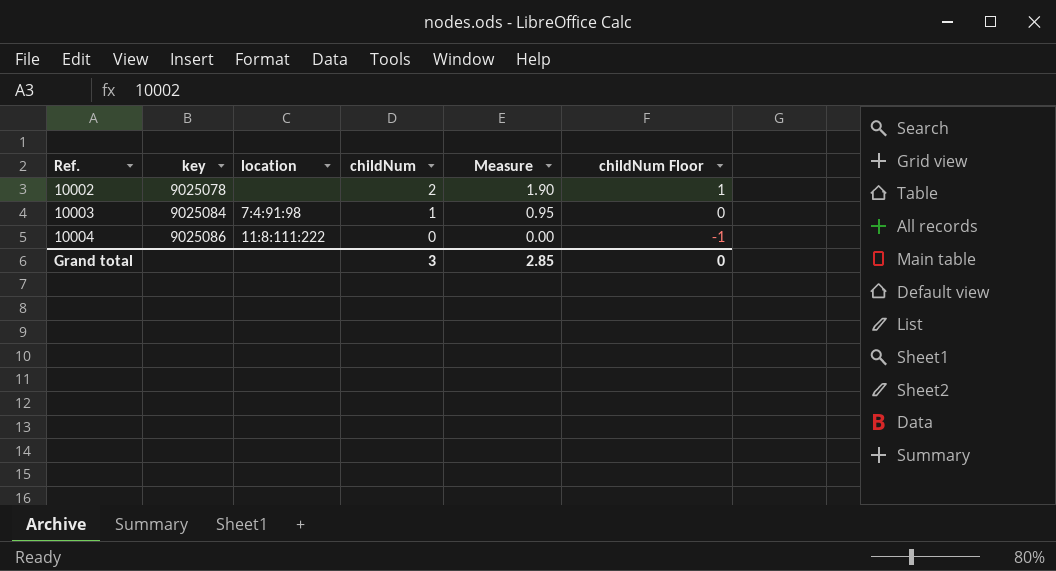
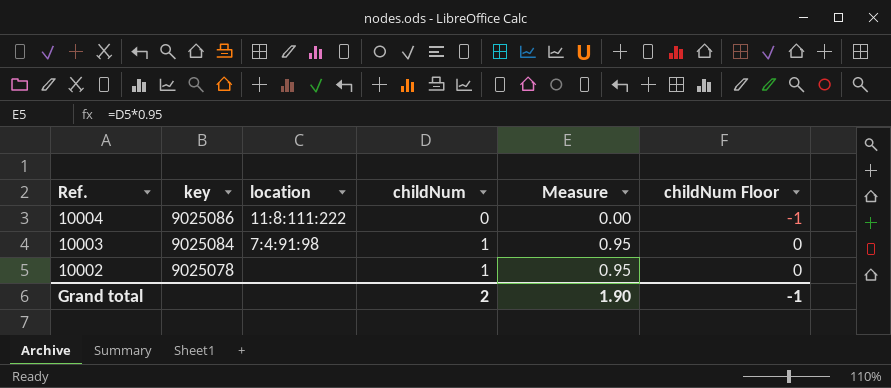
row order: Ref. ascending -> Ref. descending
10002 | childNum: 2 -> 1
10002 | Measure: 1.90 -> 0.95
10002 | childNum Floor: 1 -> 0
Grand total | childNum: 3 -> 2
Grand total | Measure: 2.85 -> 1.90
Grand total | childNum Floor: 0 -> -1

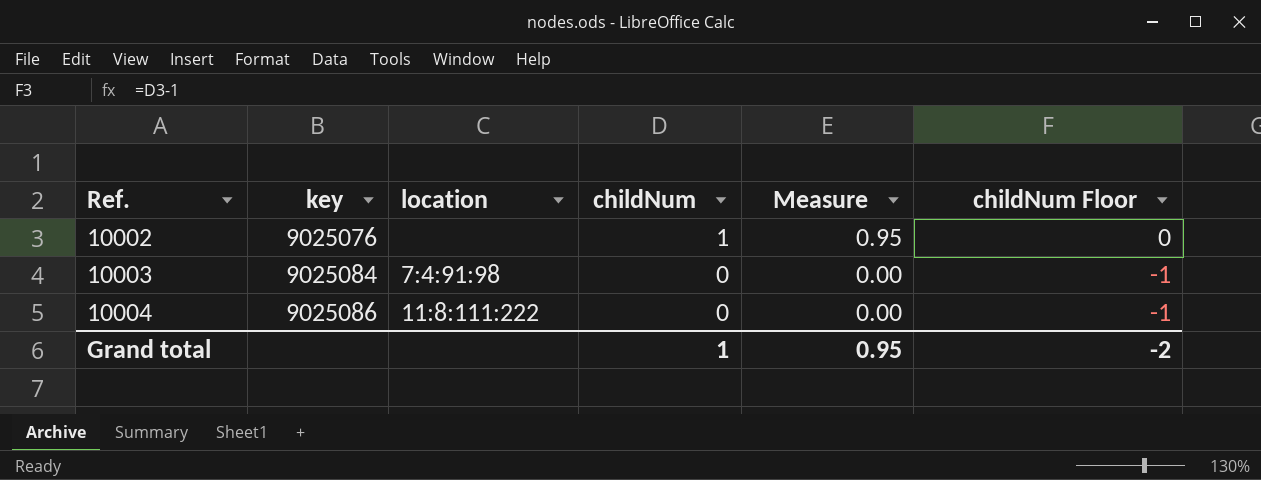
row order: Ref. descending -> Ref. ascending
10002 | key: 9025078 -> 9025076
10003 | childNum: 1 -> 0
10003 | Measure: 0.95 -> 0.00
10003 | childNum Floor: 0 -> -1
Grand total | childNum: 2 -> 1
Grand total | Measure: 1.90 -> 0.95
Grand total | childNum Floor: -1 -> -2

